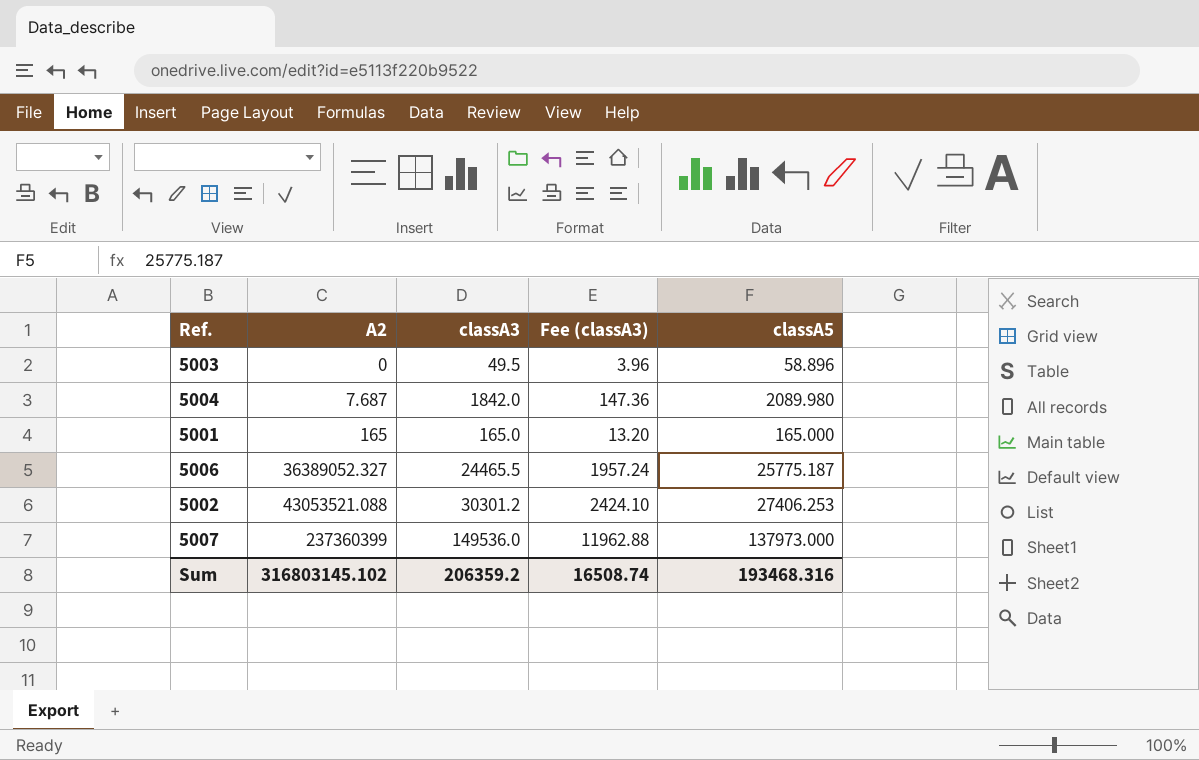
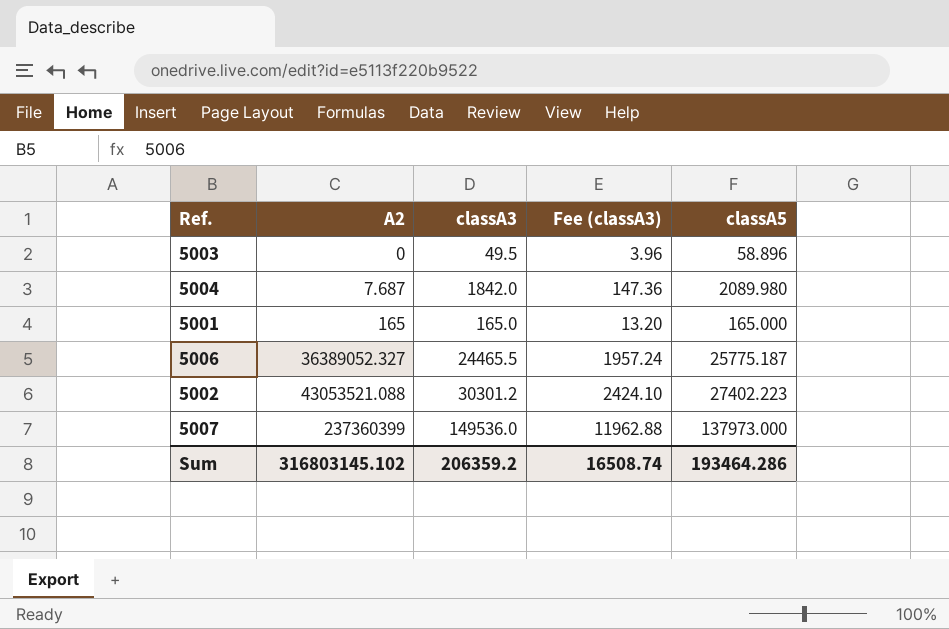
5002 | classA5: 27406.253 -> 27402.223
Sum | classA5: 193468.316 -> 193464.286

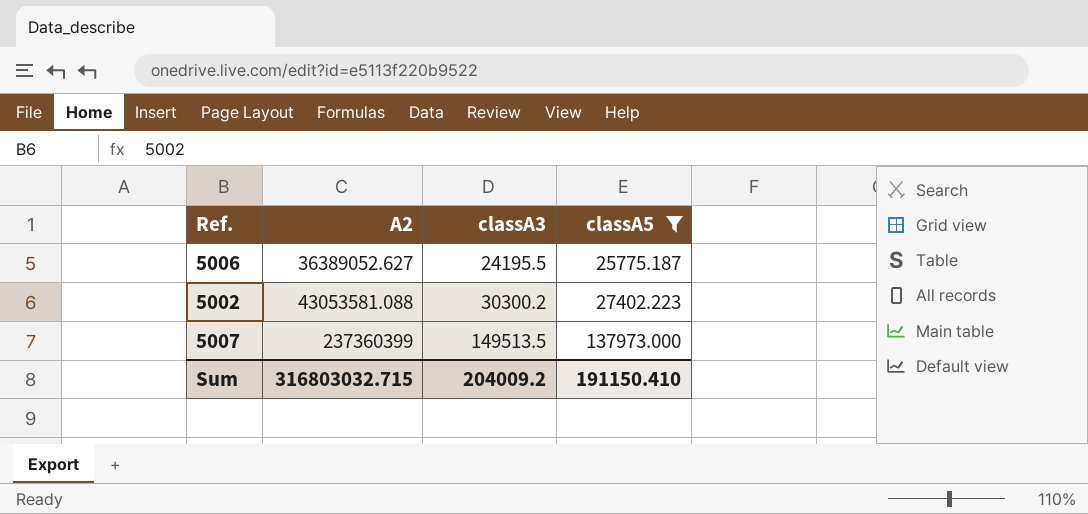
filter: none -> classA5 >= 25775.187
column Fee (classA3) | formula: [classA3] * 0.08 -> none
5006 | A2: 36389052.327 -> 36389052.627
5006 | classA3: 24465.5 -> 24195.5
5002 | A2: 43053521.088 -> 43053581.088
5002 | classA3: 30301.2 -> 30300.2
5007 | classA3: 149536.0 -> 149513.5
Sum | A2: 316803145.102 -> 316803032.715
Sum | classA3: 206359.2 -> 204009.2
Sum | classA5: 193464.286 -> 191150.410

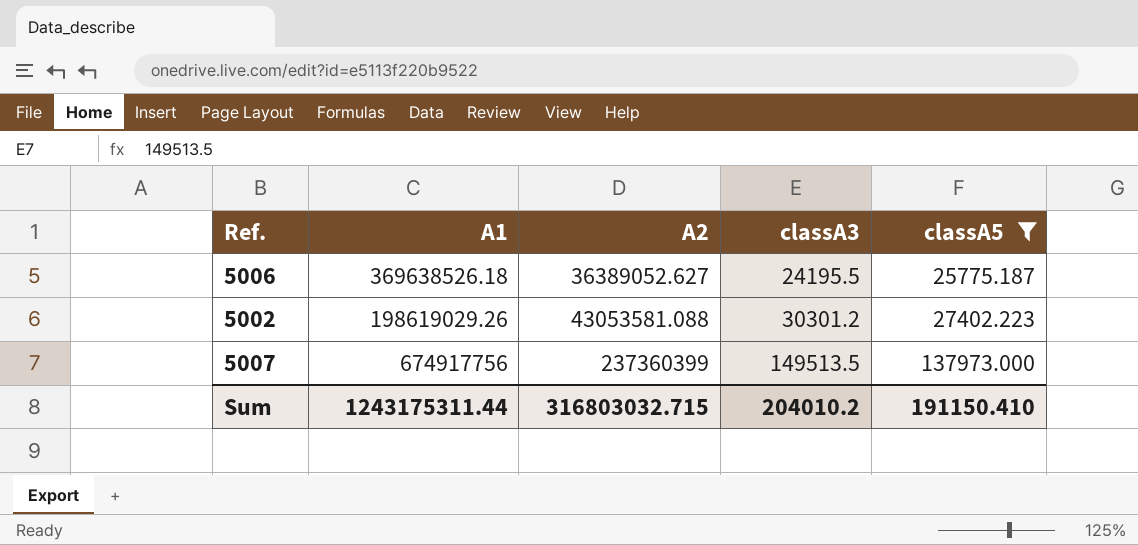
column A1 | position: none -> 2
5002 | classA3: 30300.2 -> 30301.2
Sum | classA3: 204009.2 -> 204010.2

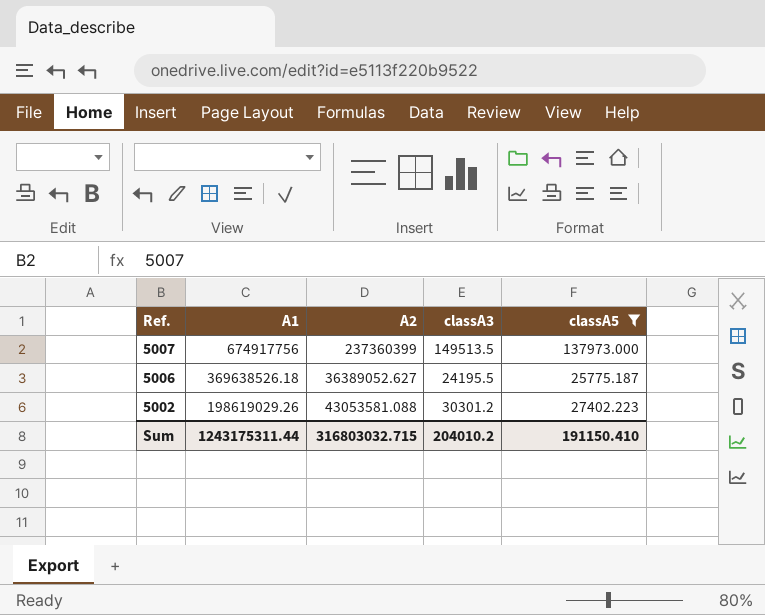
row order: A2 ascending -> Ref. descending

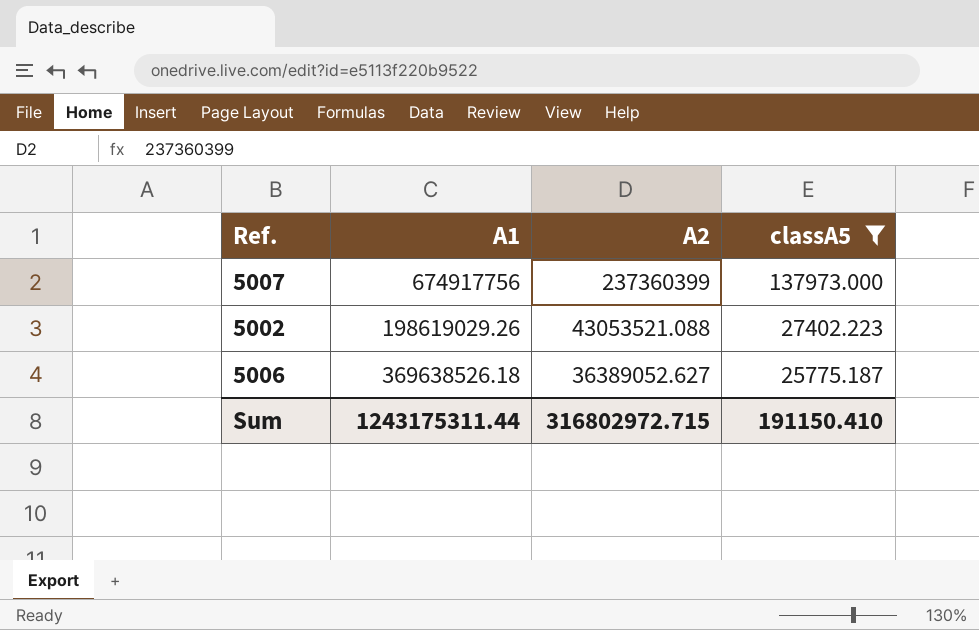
row order: Ref. descending -> A2 descending
column classA3 | position: 4 -> none
5002 | A2: 43053581.088 -> 43053521.088
Sum | A2: 316803032.715 -> 316802972.715

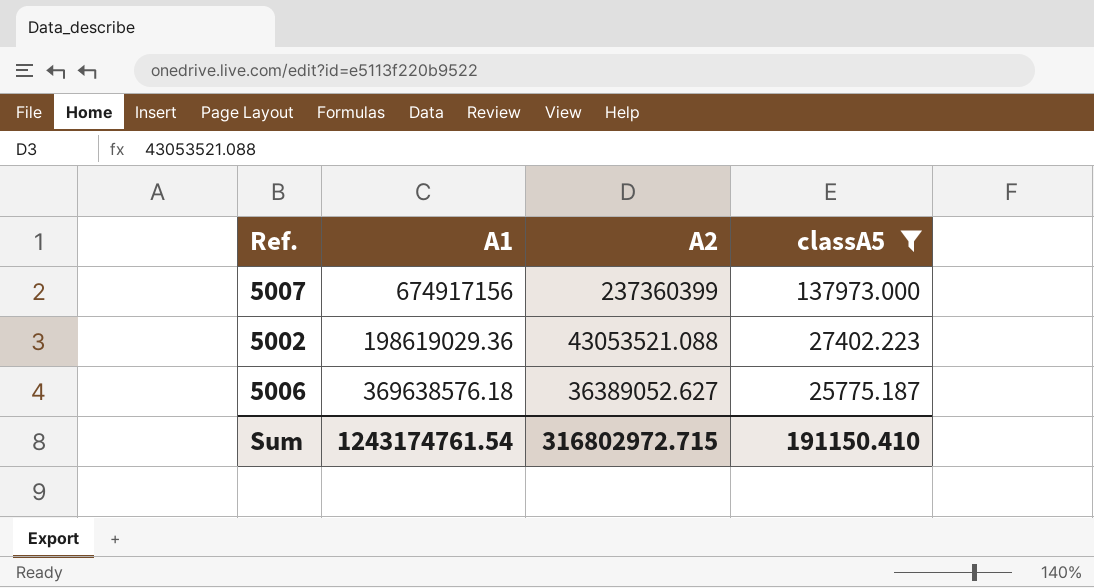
5007 | A1: 674917756 -> 674917156
5002 | A1: 198619029.26 -> 198619029.36
5006 | A1: 369638526.18 -> 369638576.18
Sum | A1: 1243175311.44 -> 1243174761.54

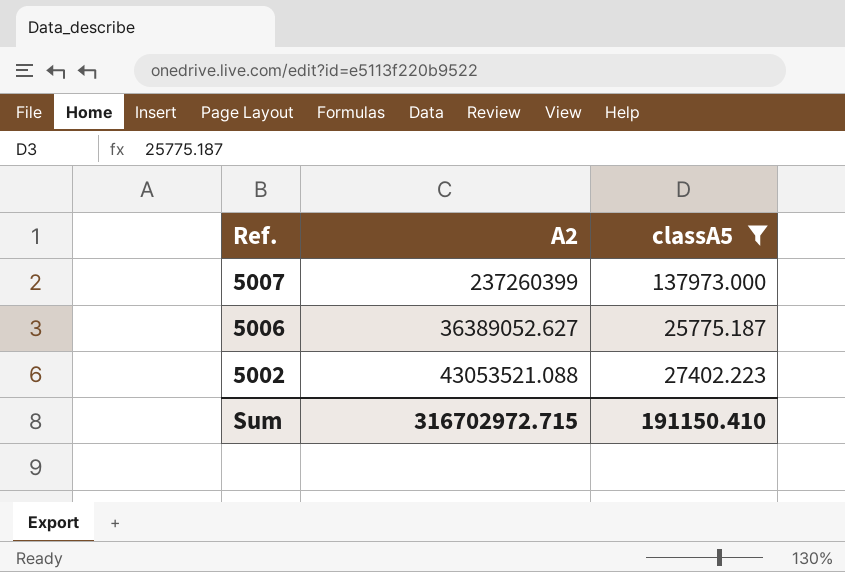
row order: A2 descending -> Ref. descending
column A1 | position: 2 -> none
5007 | A2: 237360399 -> 237260399
Sum | A2: 316802972.715 -> 316702972.715

